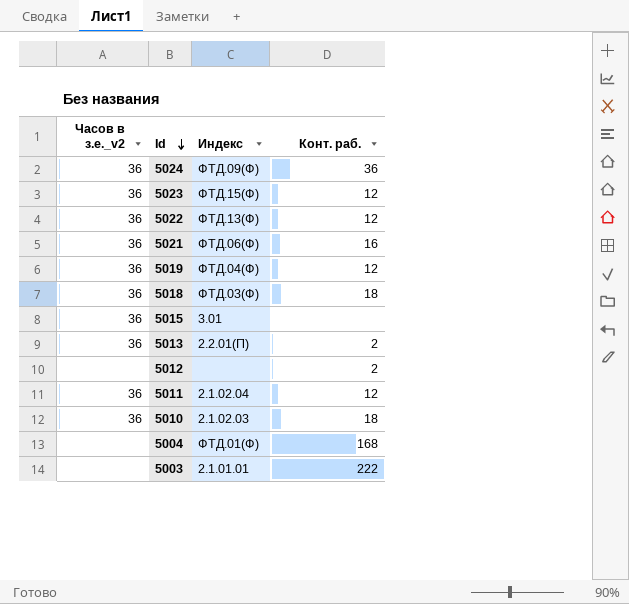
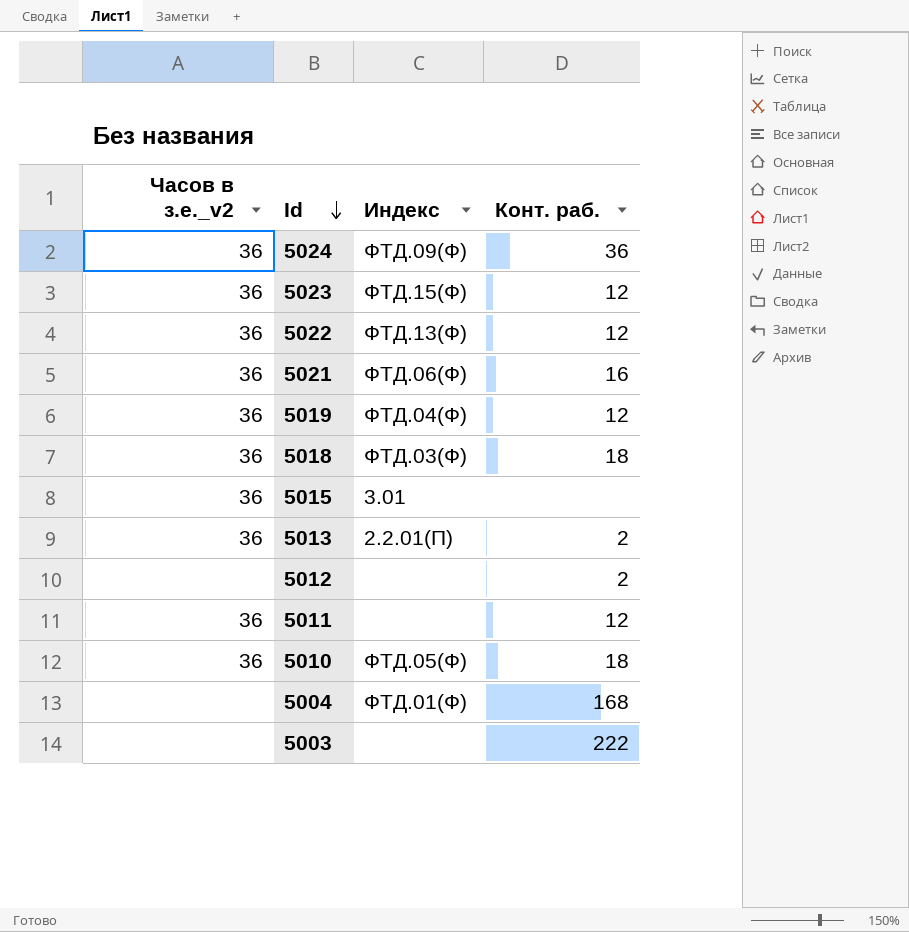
5011 | Индекс: 2.1.02.04 -> none
5010 | Индекс: 2.1.02.03 -> ФТД.05(Ф)
5003 | Индекс: 2.1.01.01 -> none

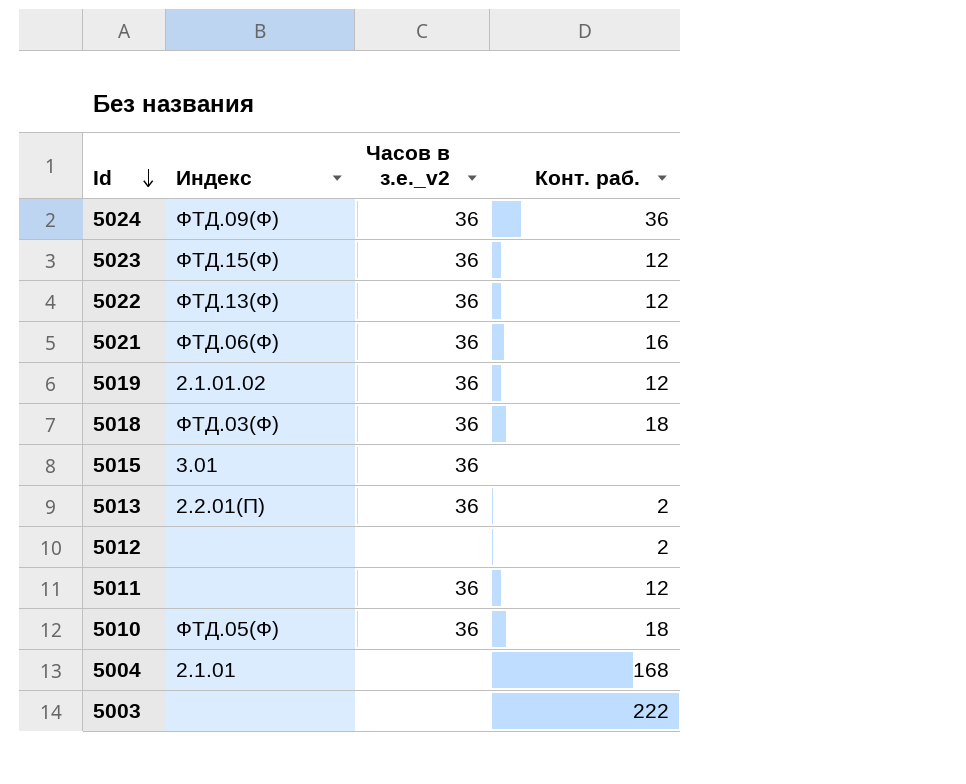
column Часов в з.е._v2 | position: 1 -> 3
5019 | Индекс: ФТД.04(Ф) -> 2.1.01.02
5004 | Индекс: ФТД.01(Ф) -> 2.1.01

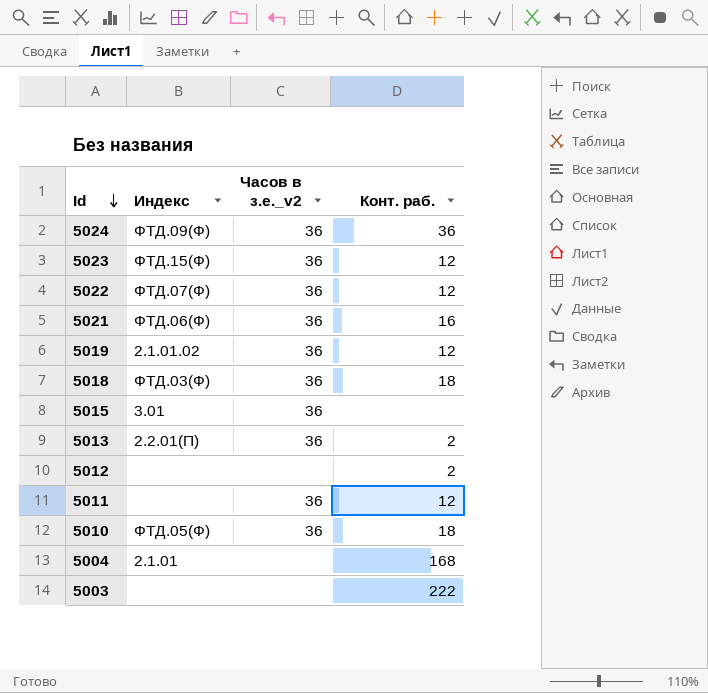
5022 | Индекс: ФТД.13(Ф) -> ФТД.07(Ф)

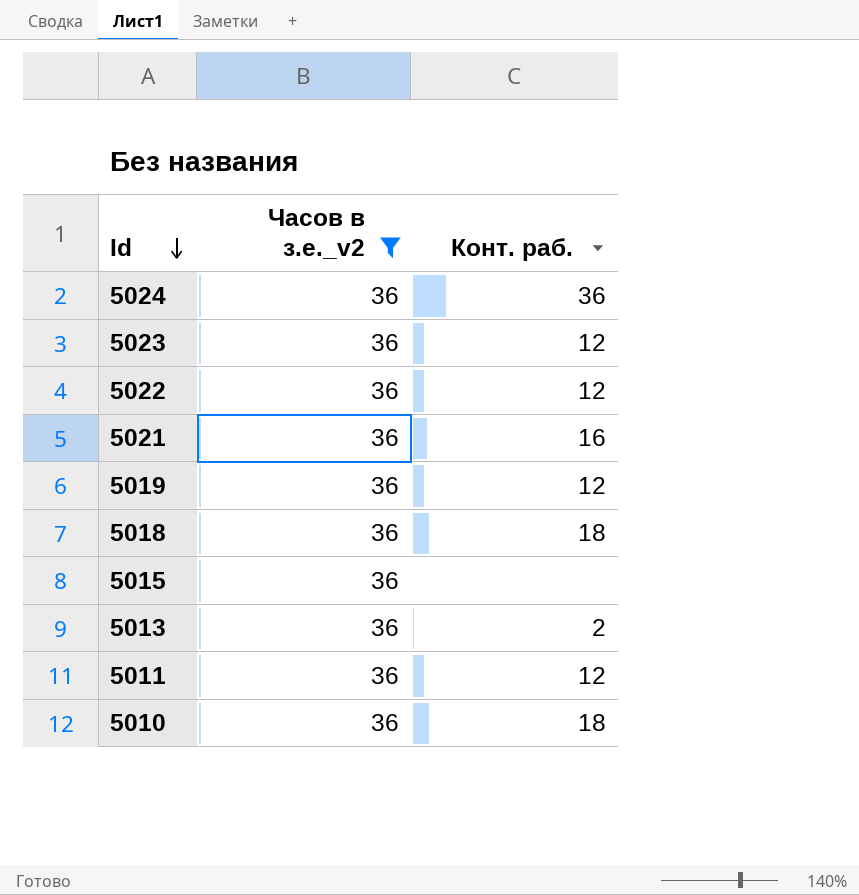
filter: none -> Часов в з.е._v2 = 36
column Индекс | position: 2 -> none

